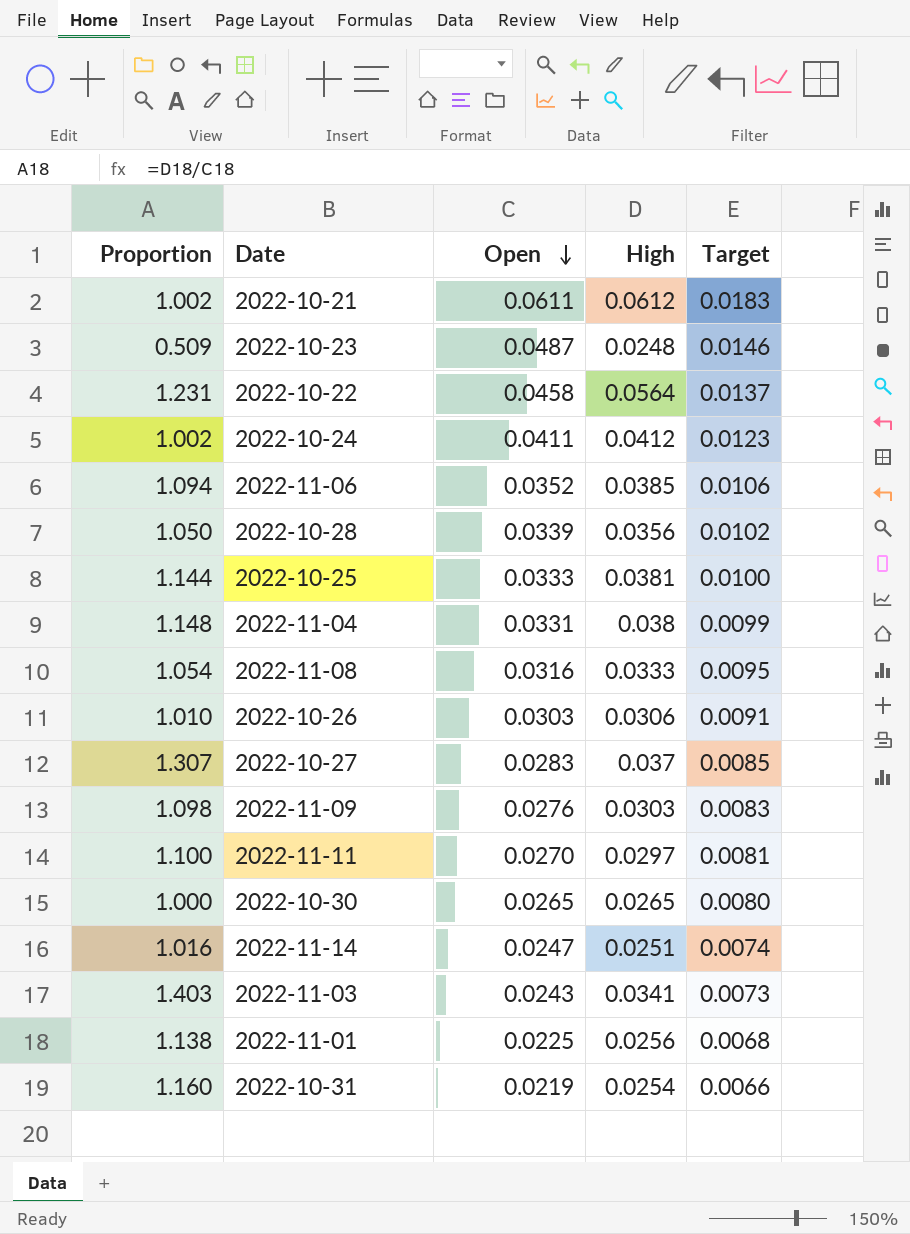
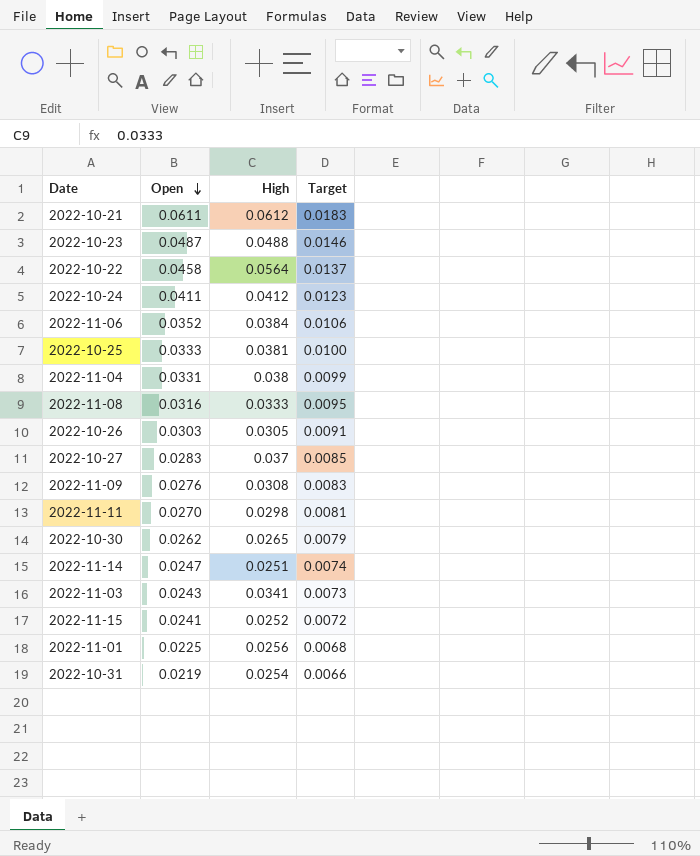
column Proportion | formula: [High] / [Open] -> none
row 2022-10-28: 1.050 | 0.0339 | 0.0356 | 0.0102 -> none
2022-10-23 | High: 0.0248 -> 0.0488
2022-11-06 | High: 0.0385 -> 0.0384
2022-10-26 | High: 0.0306 -> 0.0305
2022-11-09 | High: 0.0303 -> 0.0308
2022-11-11 | High: 0.0297 -> 0.0298
2022-10-30 | Open: 0.0265 -> 0.0262
2022-10-30 | Target: 0.0080 -> 0.0079
row 2022-11-15: none -> 0.0241 | 0.0252 | 0.0072

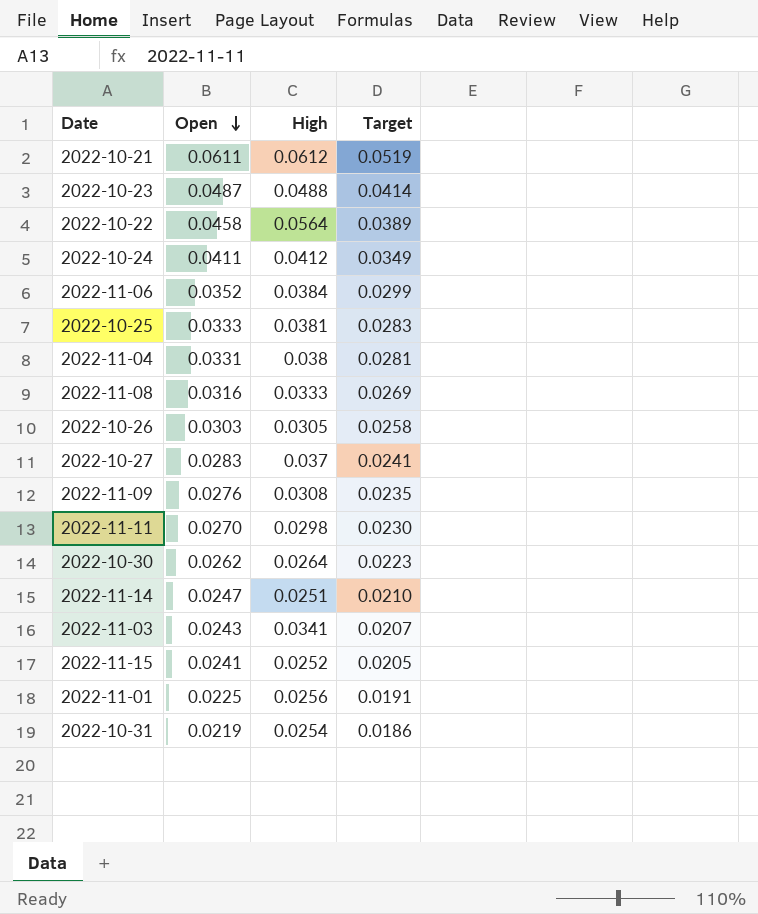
column Target | formula: [Open] * 0.3 -> [Open] * 0.85
2022-10-30 | High: 0.0265 -> 0.0264

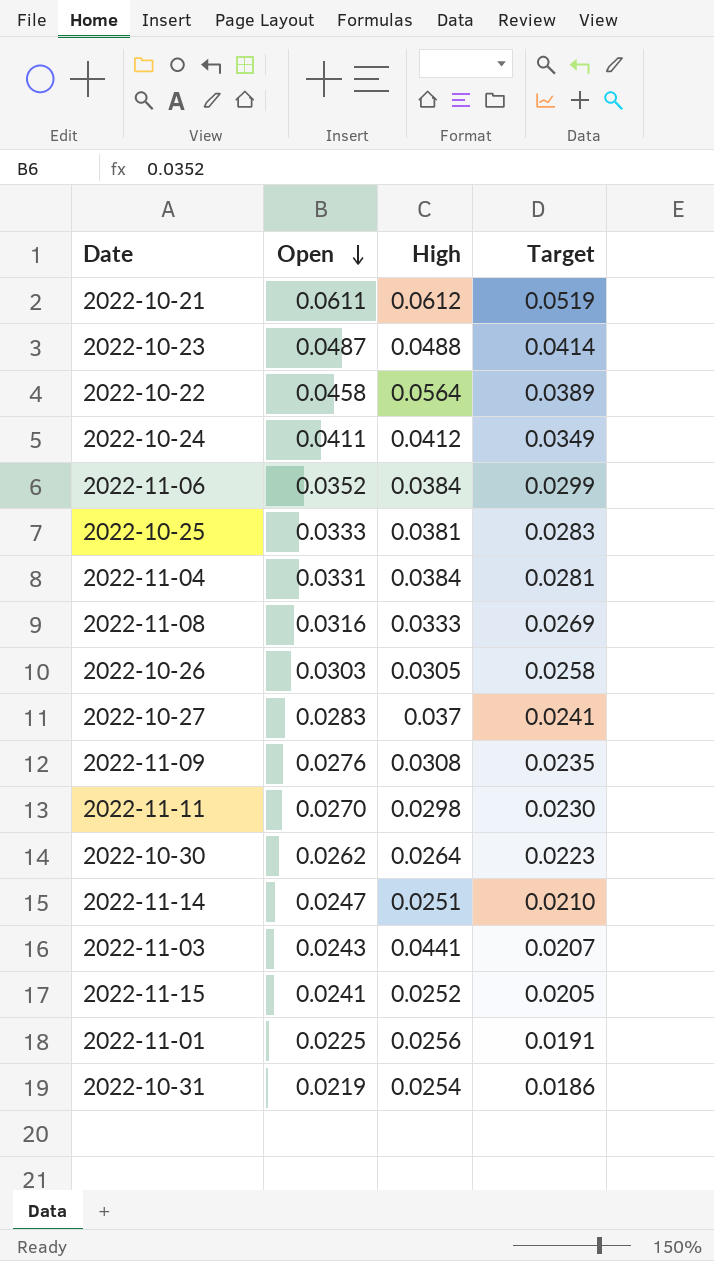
2022-11-04 | High: 0.038 -> 0.0384
2022-11-03 | High: 0.0341 -> 0.0441

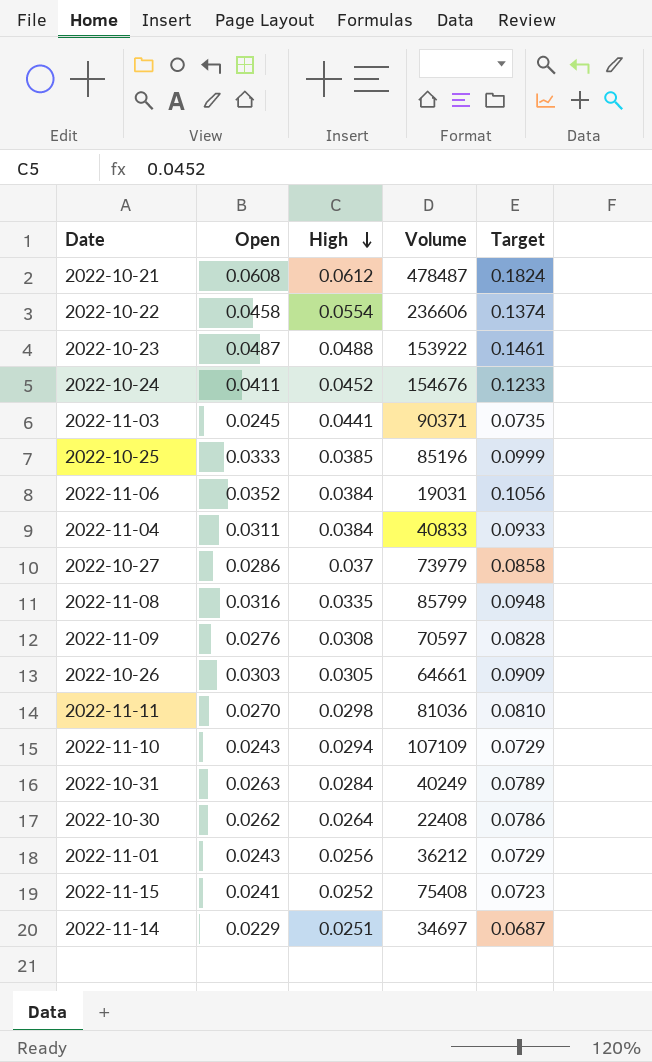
row order: Open descending -> High descending
column Volume | position: none -> 4
column Target | formula: [Open] * 0.85 -> [Open] * 3
2022-10-21 | Open: 0.0611 -> 0.0608
2022-10-22 | High: 0.0564 -> 0.0554
2022-10-24 | High: 0.0412 -> 0.0452
2022-11-03 | Open: 0.0243 -> 0.0245
2022-10-25 | High: 0.0381 -> 0.0385
2022-11-04 | Open: 0.0331 -> 0.0311
2022-10-27 | Open: 0.0283 -> 0.0286
2022-11-08 | High: 0.0333 -> 0.0335
row 2022-11-10: none -> 0.0243 | 0.0294 | 107109 | 0.0729
2022-10-31 | Open: 0.0219 -> 0.0263
2022-10-31 | High: 0.0254 -> 0.0284
2022-11-01 | Open: 0.0225 -> 0.0243
2022-11-14 | Open: 0.0247 -> 0.0229

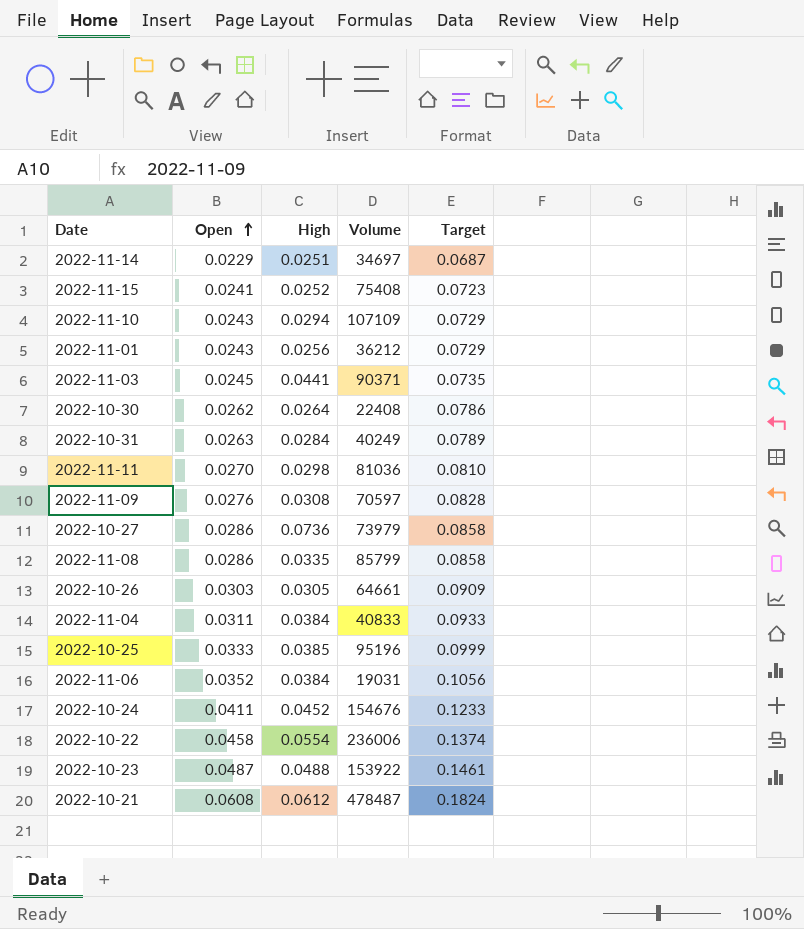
row order: High descending -> Open ascending
2022-10-27 | High: 0.037 -> 0.0736
2022-11-08 | Open: 0.0316 -> 0.0286
2022-11-08 | Target: 0.0948 -> 0.0858
2022-10-25 | Volume: 85196 -> 95196
2022-10-22 | Volume: 236606 -> 236006

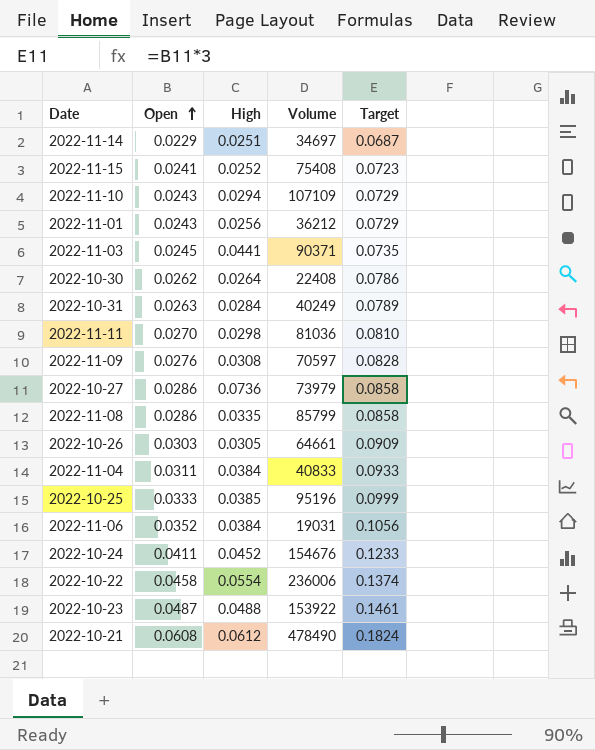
2022-10-21 | Volume: 478487 -> 478490

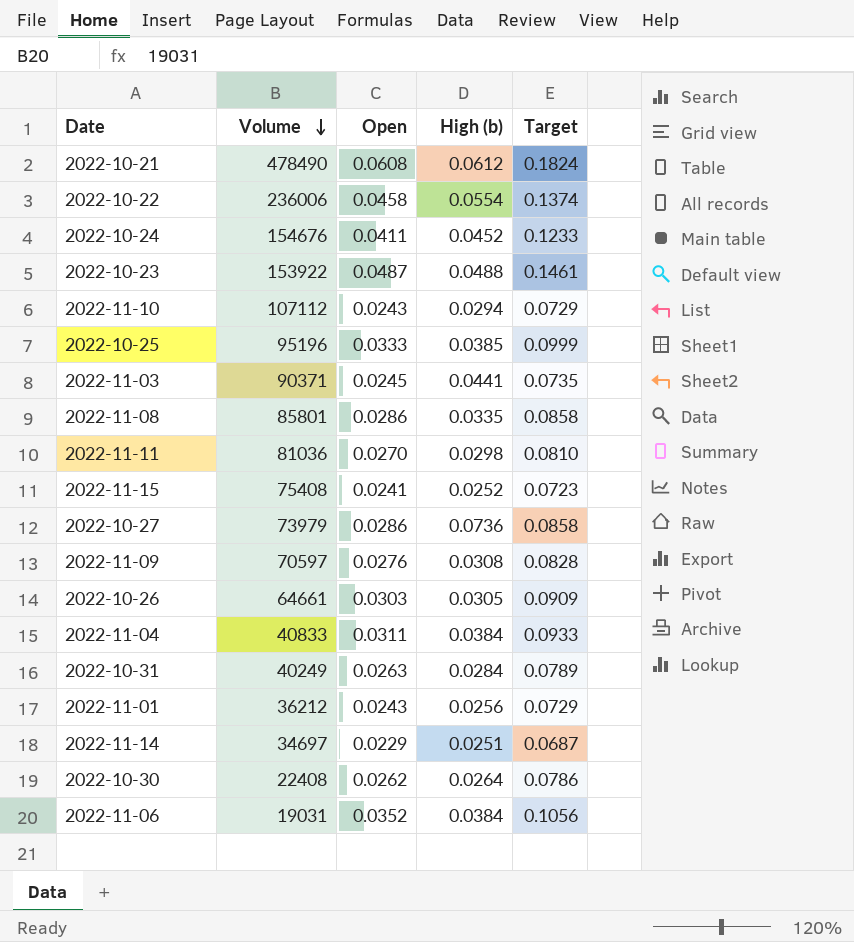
row order: Open ascending -> Volume descending
column Volume | position: 4 -> 2
column name: High -> High (b)
2022-11-10 | Volume: 107109 -> 107112
2022-11-08 | Volume: 85799 -> 85801

